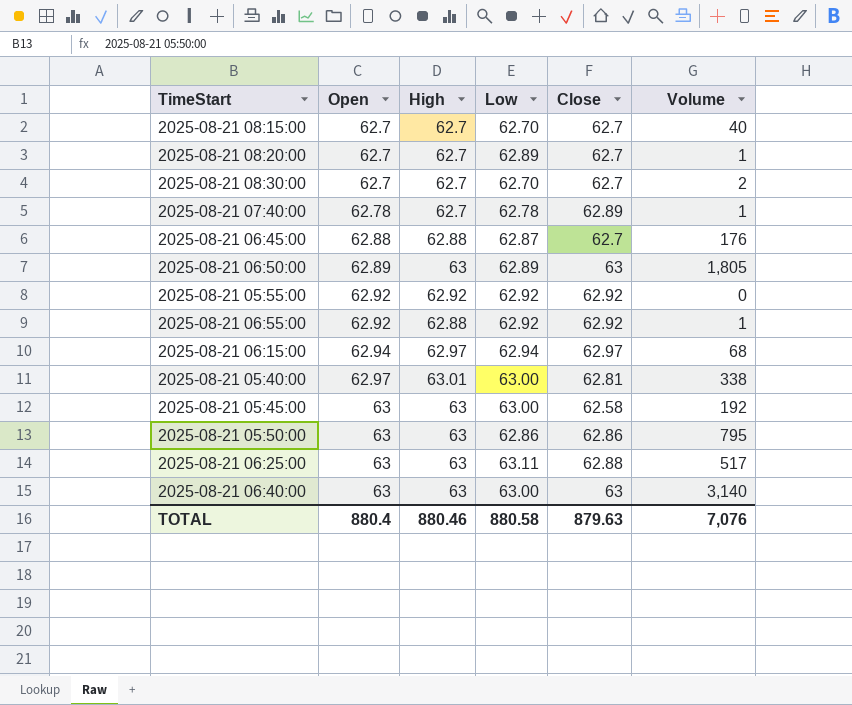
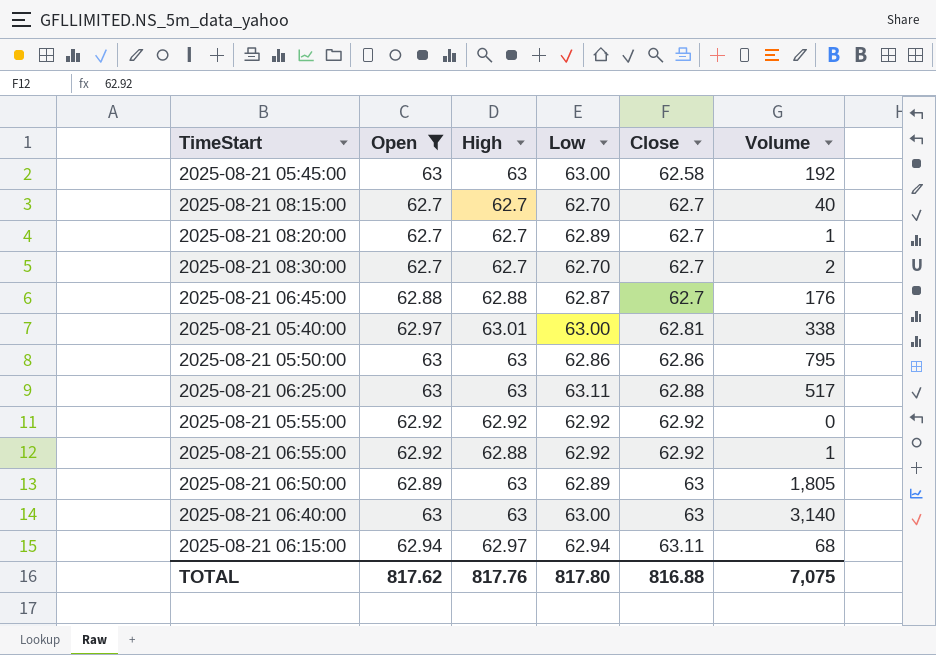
filter: none -> Open != 62.78
row order: Open ascending -> Close ascending
2025-08-21 06:15:00 | Close: 62.97 -> 63.11
TOTAL | Open: 880.4 -> 817.62
TOTAL | High: 880.46 -> 817.76
TOTAL | Low: 880.58 -> 817.80
TOTAL | Close: 879.63 -> 816.88
TOTAL | Volume: 7,076 -> 7,075

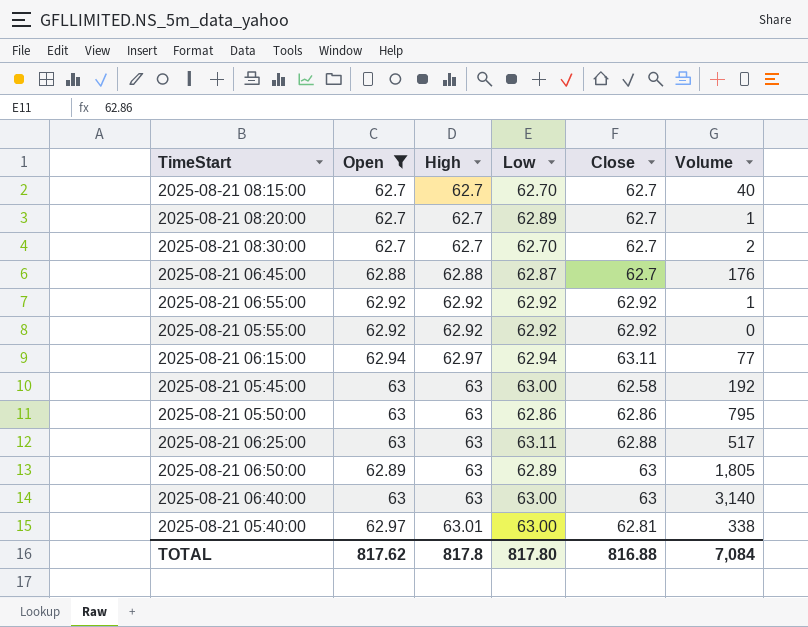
row order: Close ascending -> High ascending
2025-08-21 06:55:00 | High: 62.88 -> 62.92
2025-08-21 06:15:00 | Volume: 68 -> 77
TOTAL | High: 817.76 -> 817.8
TOTAL | Volume: 7,075 -> 7,084

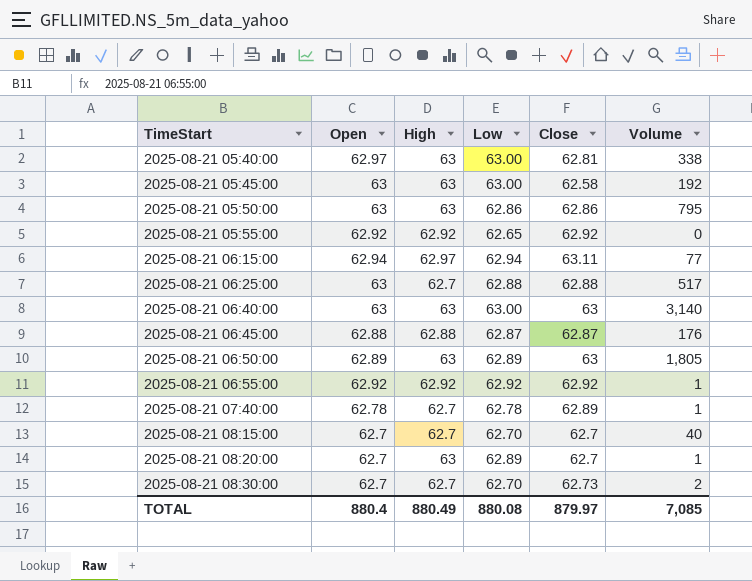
filter: Open != 62.78 -> none
row order: High ascending -> TimeStart ascending
2025-08-21 05:40:00 | High: 63.01 -> 63
2025-08-21 05:55:00 | Low: 62.92 -> 62.65
2025-08-21 06:25:00 | High: 63 -> 62.7
2025-08-21 06:25:00 | Low: 63.11 -> 62.88
2025-08-21 06:45:00 | Close: 62.7 -> 62.87
2025-08-21 08:20:00 | High: 62.7 -> 63
2025-08-21 08:30:00 | Close: 62.7 -> 62.73
TOTAL | Open: 817.62 -> 880.4
TOTAL | High: 817.8 -> 880.49
TOTAL | Low: 817.80 -> 880.08
TOTAL | Close: 816.88 -> 879.97
TOTAL | Volume: 7,084 -> 7,085

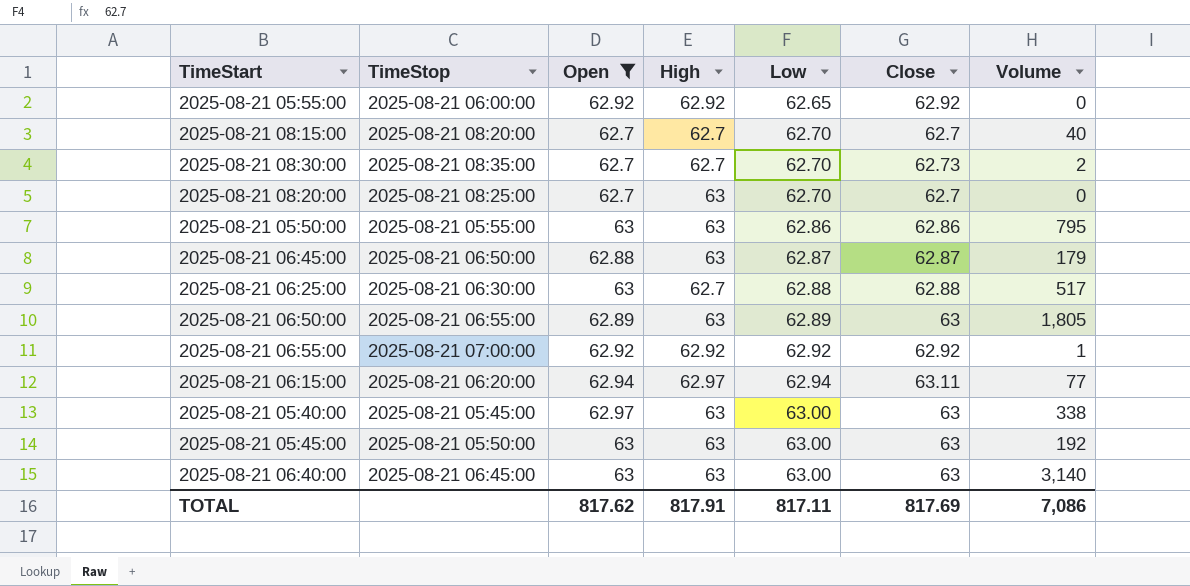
filter: none -> Open != 62.78
row order: TimeStart ascending -> Low ascending
column TimeStop | position: none -> 2
2025-08-21 08:20:00 | Low: 62.89 -> 62.70
2025-08-21 08:20:00 | Volume: 1 -> 0
2025-08-21 06:45:00 | High: 62.88 -> 63
2025-08-21 06:45:00 | Volume: 176 -> 179
2025-08-21 05:40:00 | Close: 62.81 -> 63
2025-08-21 05:45:00 | Close: 62.58 -> 63
TOTAL | Open: 880.4 -> 817.62
TOTAL | High: 880.49 -> 817.91
TOTAL | Low: 880.08 -> 817.11
TOTAL | Close: 879.97 -> 817.69
TOTAL | Volume: 7,085 -> 7,086

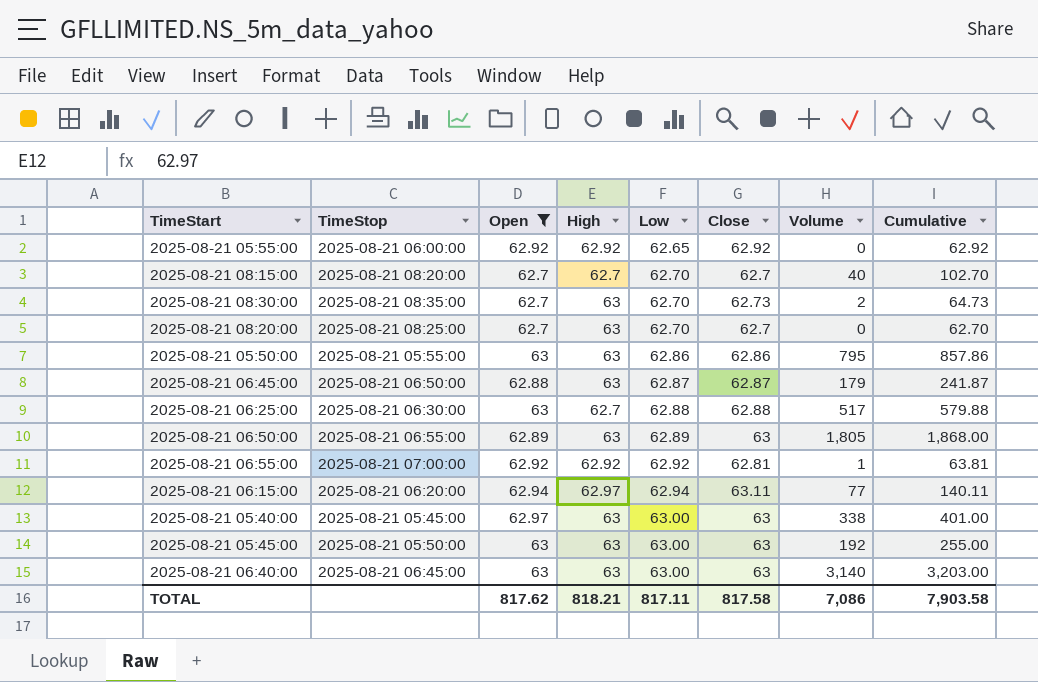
column Cumulative | formula: none -> [Close] + [Volume]
2025-08-21 08:30:00 | High: 62.7 -> 63
2025-08-21 06:55:00 | Close: 62.92 -> 62.81
TOTAL | High: 817.91 -> 818.21
TOTAL | Close: 817.69 -> 817.58

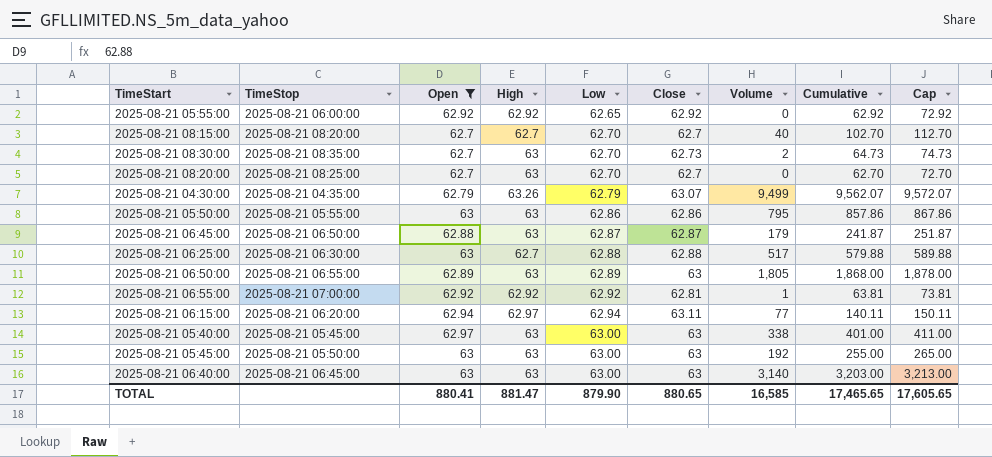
column Cap | formula: none -> [Cumulative] + 10
row 2025-08-21 04:30:00: none -> 2025-08-21 04:35:00 | 62.79 | 63.26 | 62.79 | 63.07 | 9,499 | 9,562.07 | 9,572.07
TOTAL | Open: 817.62 -> 880.41
TOTAL | High: 818.21 -> 881.47
TOTAL | Low: 817.11 -> 879.90
TOTAL | Close: 817.58 -> 880.65
TOTAL | Volume: 7,086 -> 16,585
TOTAL | Cumulative: 7,903.58 -> 17,465.65

